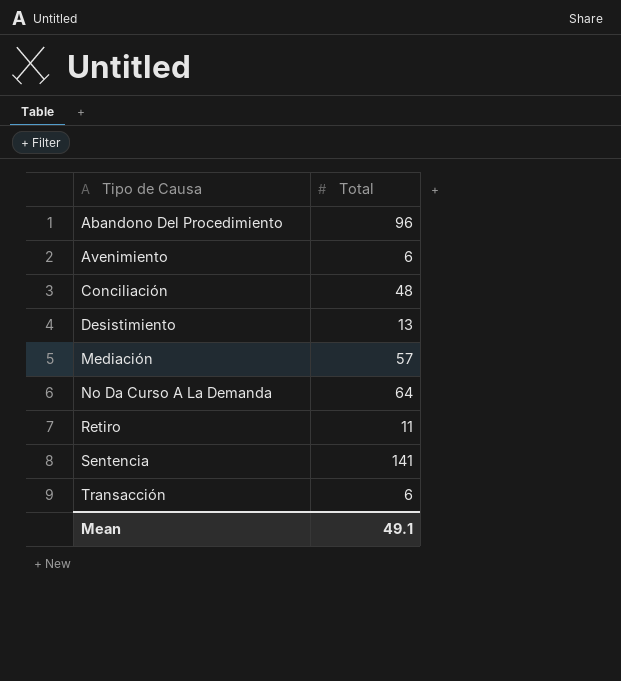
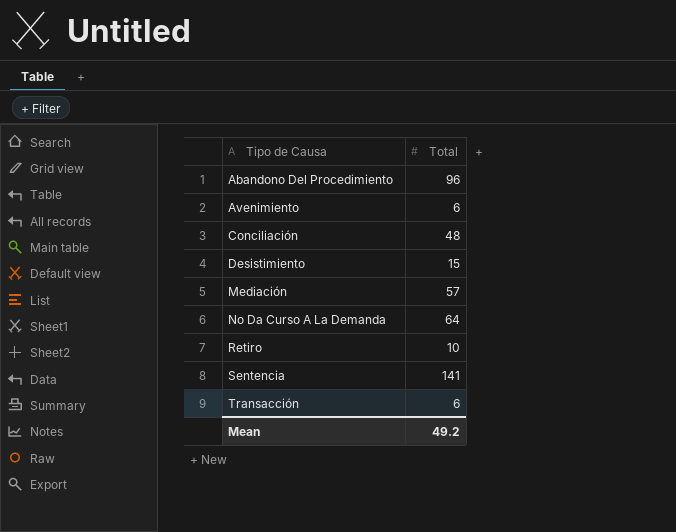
Desistimiento | Total: 13 -> 15
Retiro | Total: 11 -> 10
Mean | Total: 49.1 -> 49.2

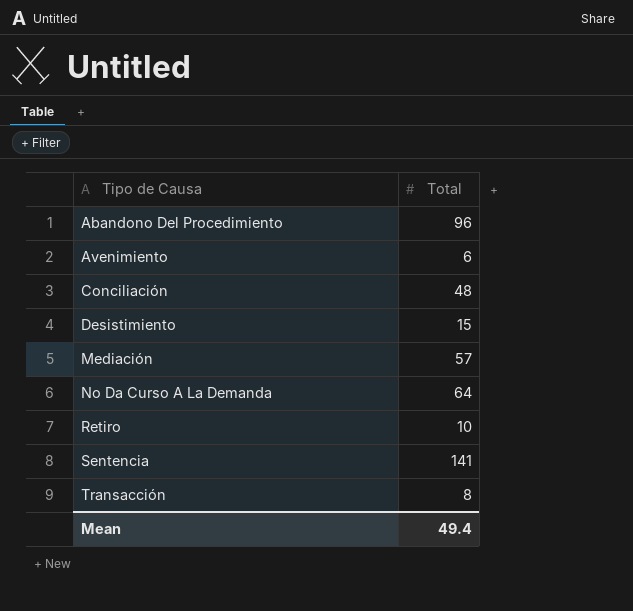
Transacción | Total: 6 -> 8
Mean | Total: 49.2 -> 49.4

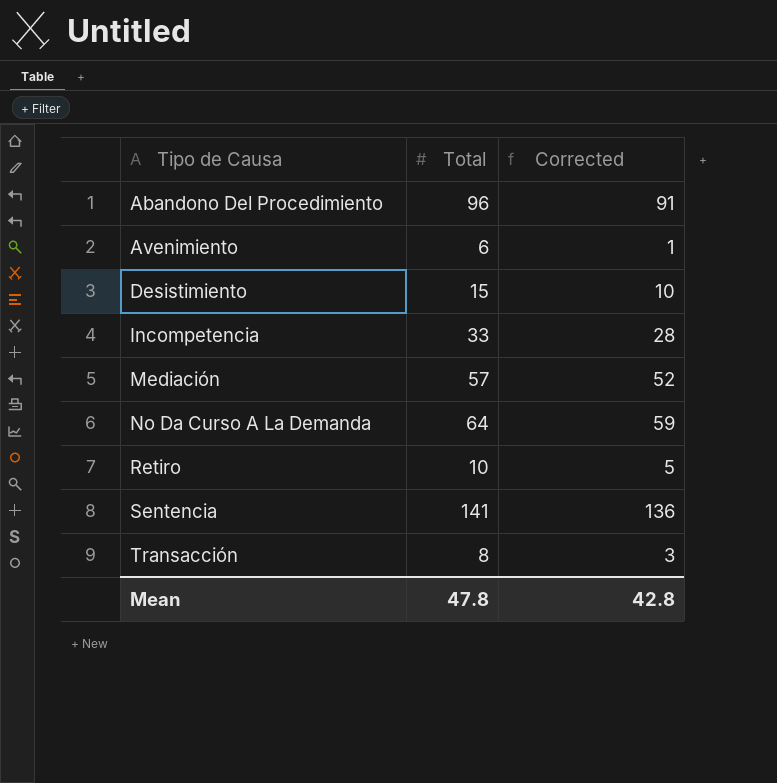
column Corrected | formula: none -> [Total] - 5
row Conciliación: 48 -> none
row Incompetencia: none -> 33 | 28
Mean | Total: 49.4 -> 47.8

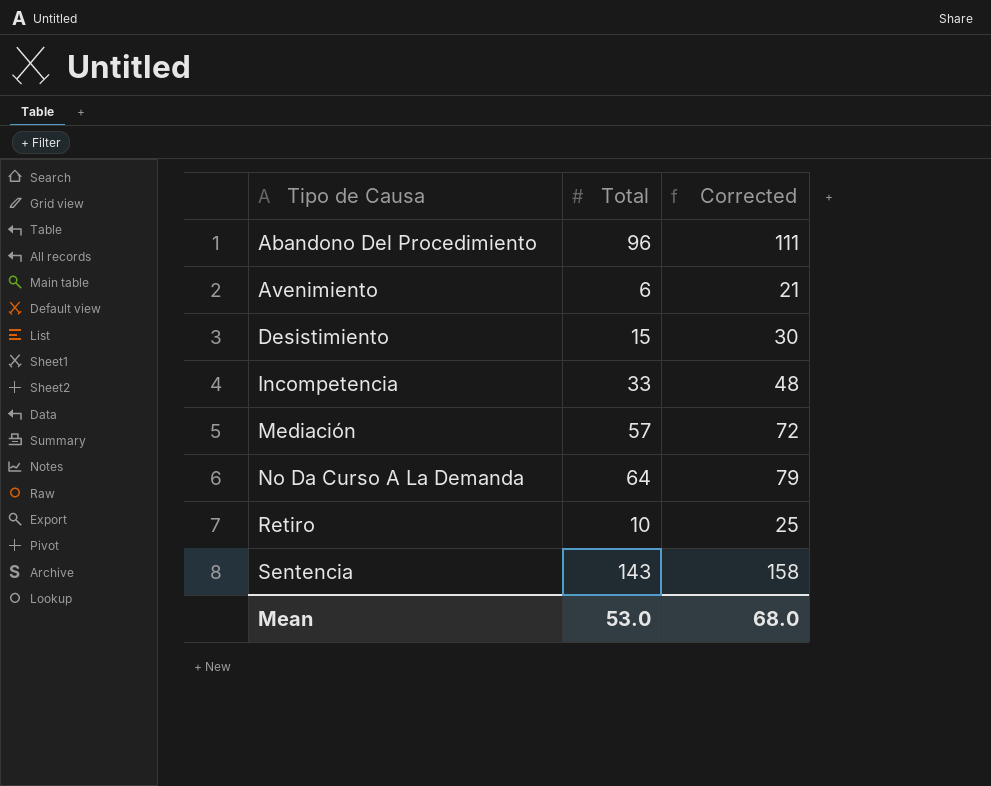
column Corrected | formula: [Total] - 5 -> [Total] + 15
row Transacción: 8 | 3 -> none
Sentencia | Total: 141 -> 143
Mean | Total: 47.8 -> 53.0
Mean | Corrected: 42.8 -> 68.0

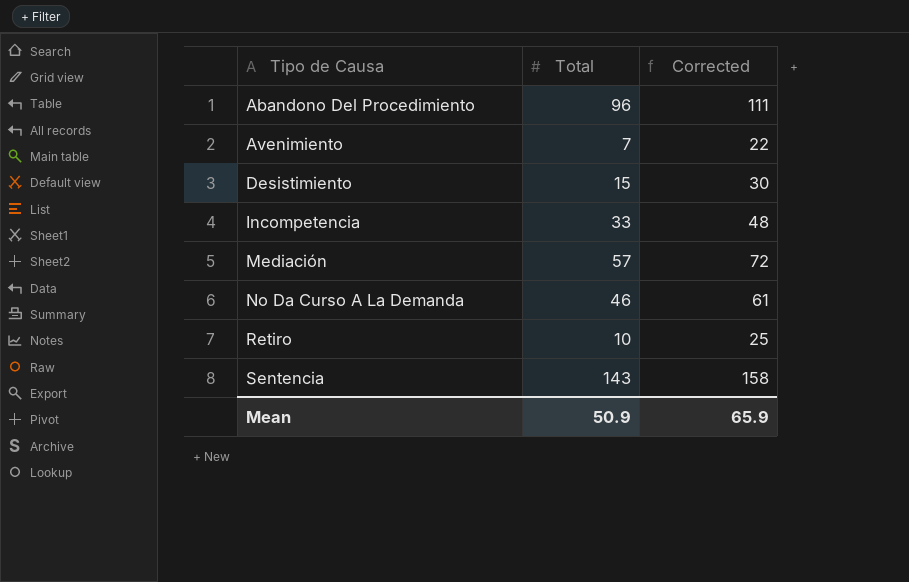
Avenimiento | Total: 6 -> 7
Avenimiento | Corrected: 21 -> 22
No Da Curso A La Demanda | Total: 64 -> 46
No Da Curso A La Demanda | Corrected: 79 -> 61
Mean | Total: 53.0 -> 50.9
Mean | Corrected: 68.0 -> 65.9

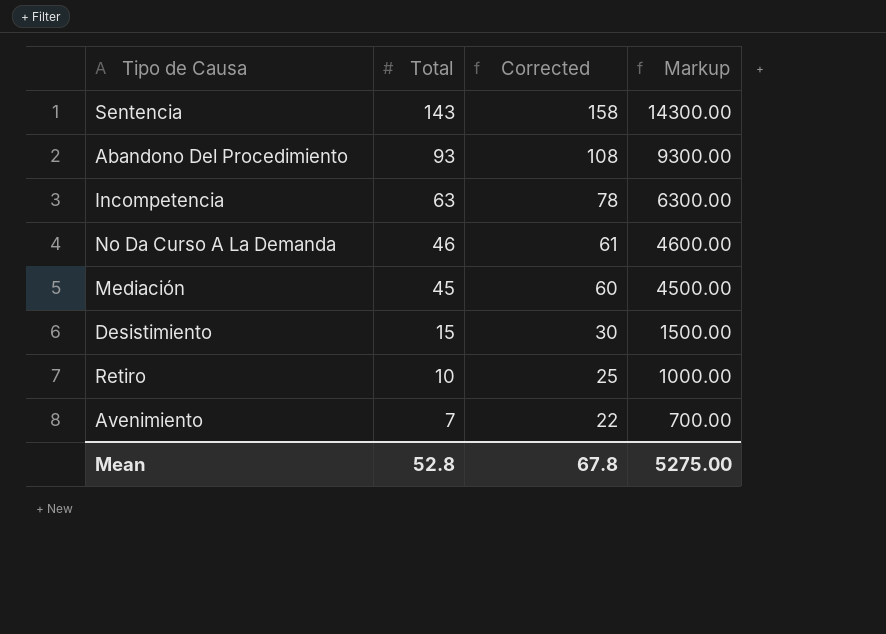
row order: Tipo de Causa ascending -> Total descending
column Markup | formula: none -> [Total] * 100
Abandono Del Procedimiento | Total: 96 -> 93
Abandono Del Procedimiento | Corrected: 111 -> 108
Incompetencia | Total: 33 -> 63
Incompetencia | Corrected: 48 -> 78
Mediación | Total: 57 -> 45
Mediación | Corrected: 72 -> 60
Mean | Total: 50.9 -> 52.8
Mean | Corrected: 65.9 -> 67.8

